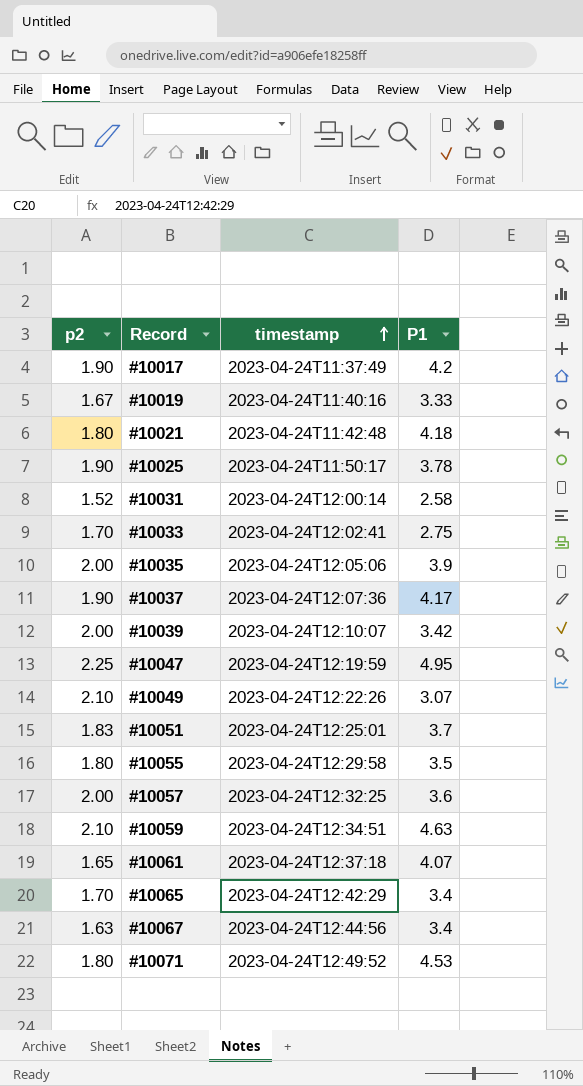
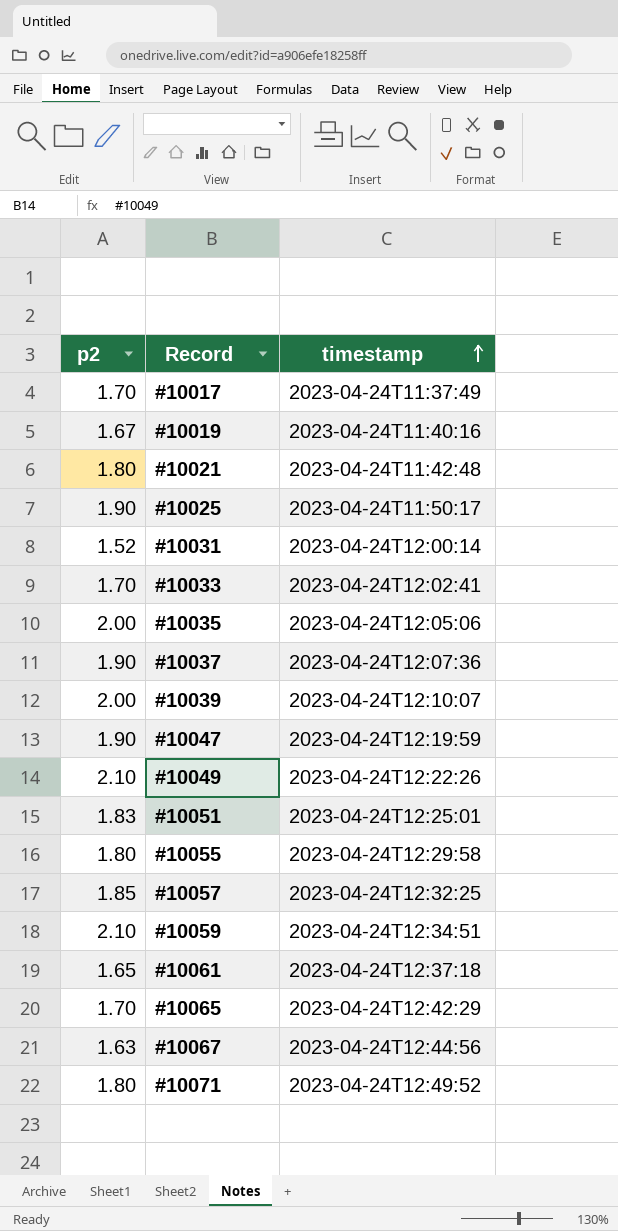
column P1 | position: 4 -> none
#10017 | p2: 1.90 -> 1.70
#10047 | p2: 2.25 -> 1.90
#10057 | p2: 2.00 -> 1.85

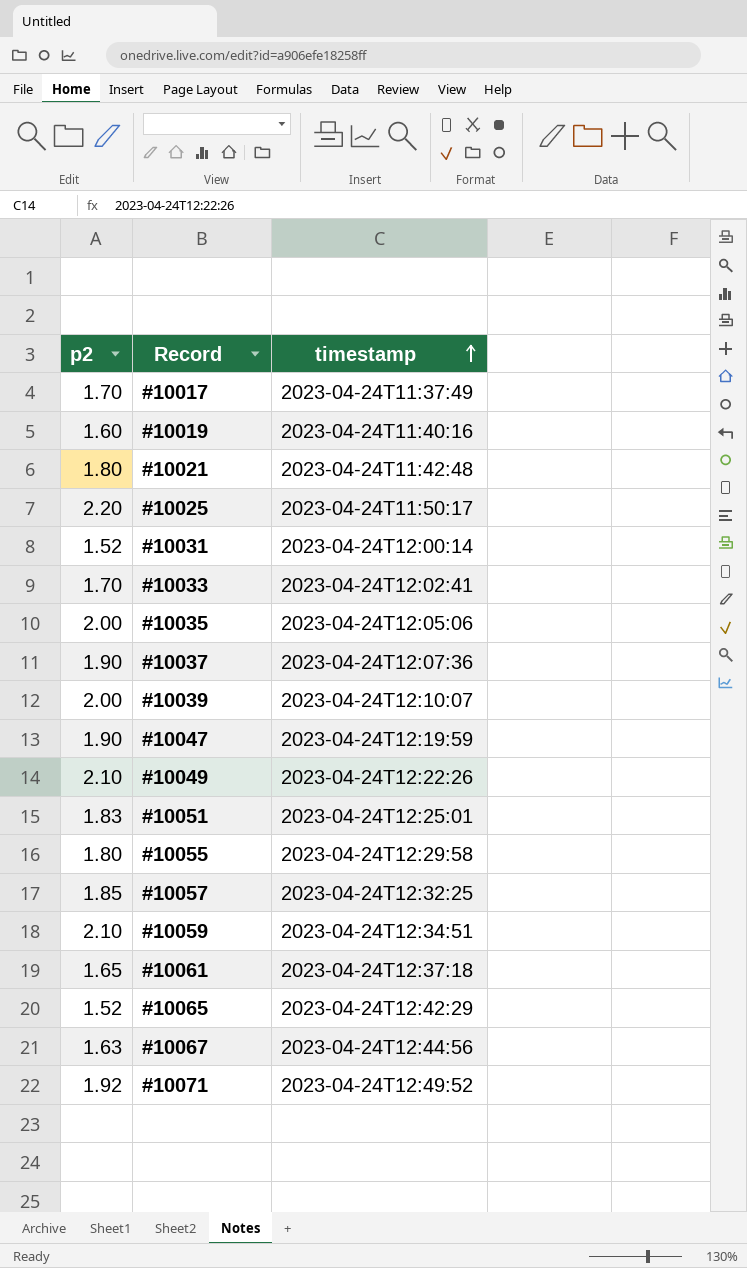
#10019 | p2: 1.67 -> 1.60
#10025 | p2: 1.90 -> 2.20
#10065 | p2: 1.70 -> 1.52
#10071 | p2: 1.80 -> 1.92

